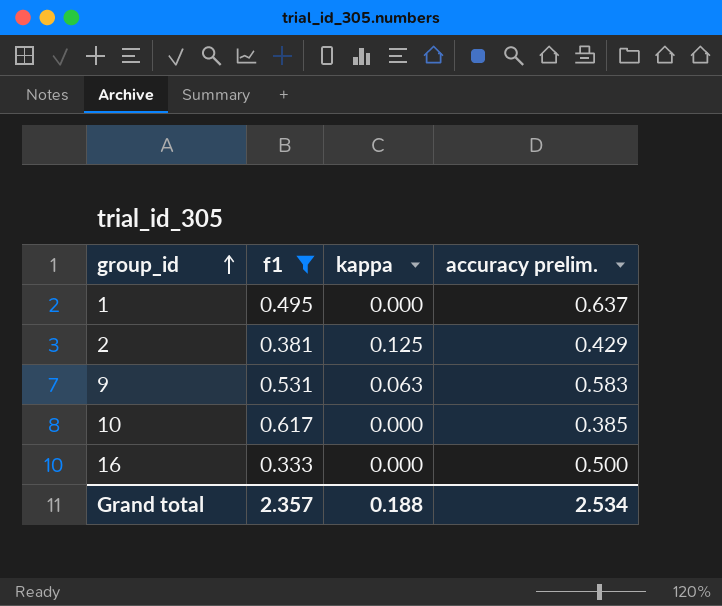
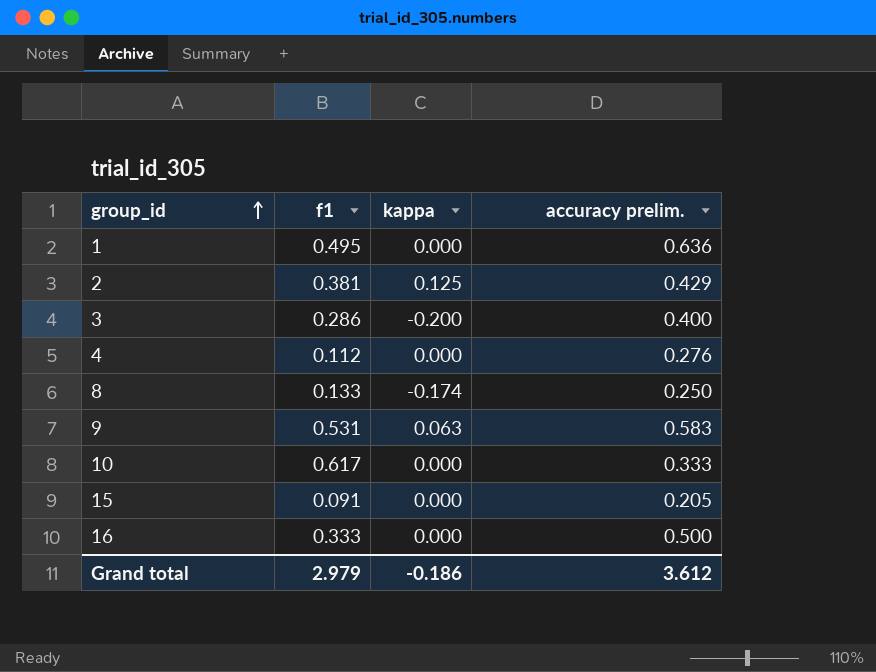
filter: f1 >= 0.333 -> none
1 | accuracy prelim.: 0.637 -> 0.636
10 | accuracy prelim.: 0.385 -> 0.333
Grand total | f1: 2.357 -> 2.979
Grand total | kappa: 0.188 -> -0.186
Grand total | accuracy prelim.: 2.534 -> 3.612

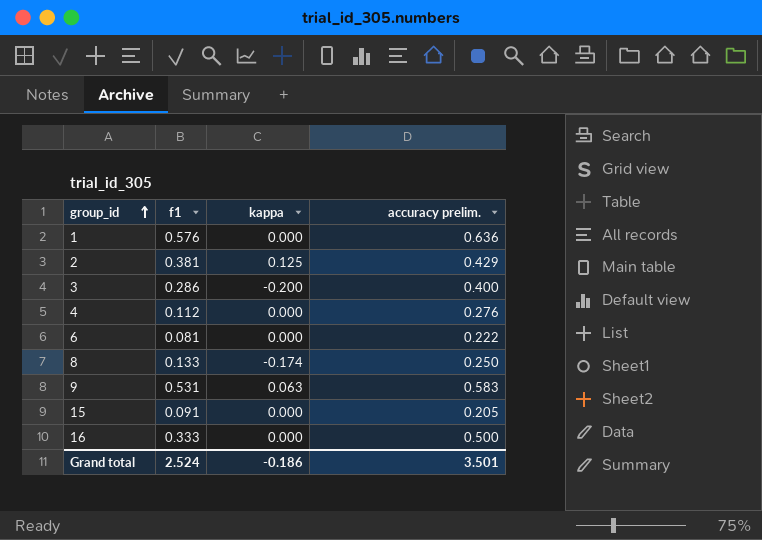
row 10: 0.617 | 0.000 | 0.333 -> none
1 | f1: 0.495 -> 0.576
row 6: none -> 0.081 | 0.000 | 0.222
Grand total | f1: 2.979 -> 2.524
Grand total | accuracy prelim.: 3.612 -> 3.501

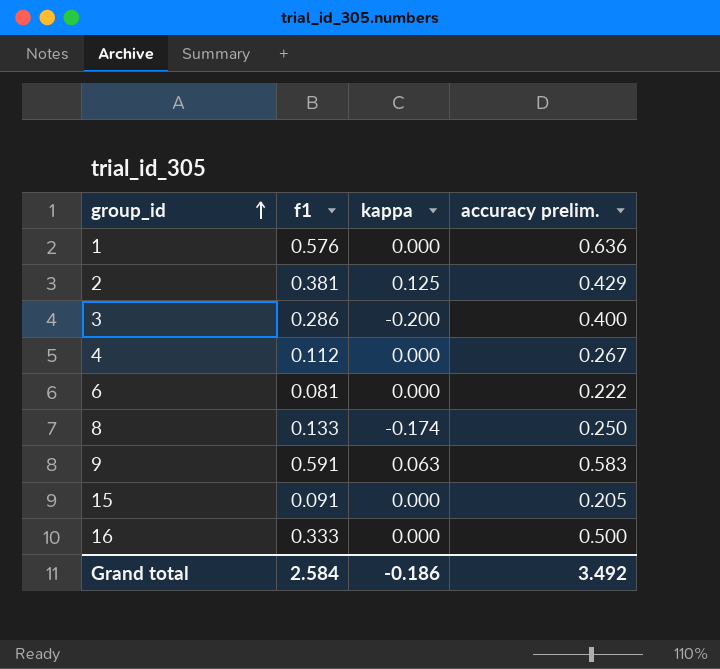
4 | accuracy prelim.: 0.276 -> 0.267
9 | f1: 0.531 -> 0.591
Grand total | f1: 2.524 -> 2.584
Grand total | accuracy prelim.: 3.501 -> 3.492

